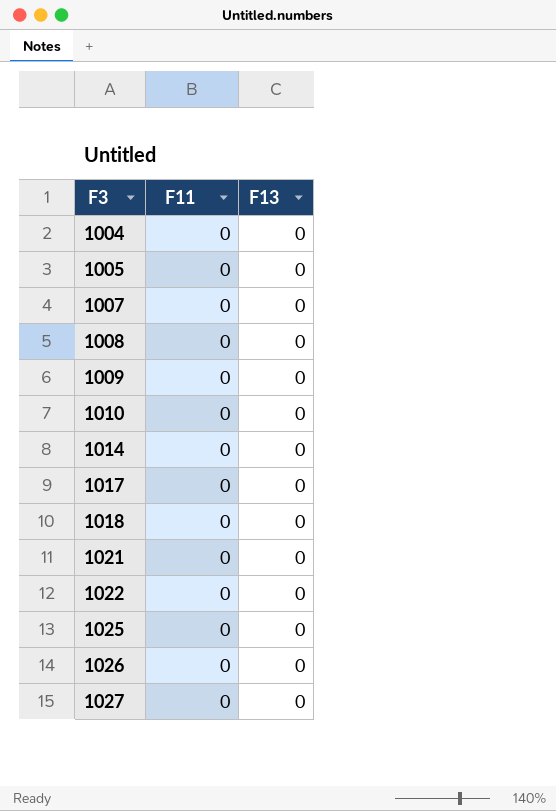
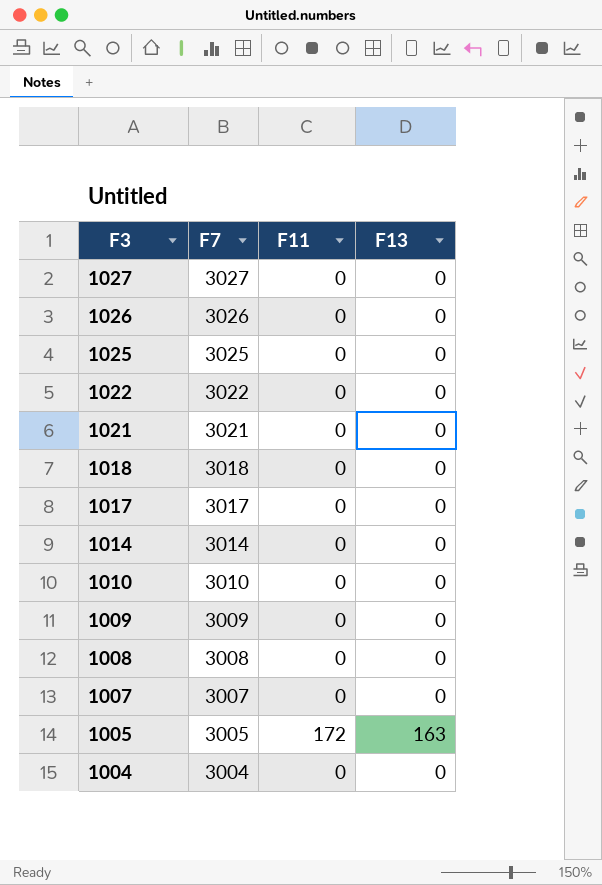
row order: F3 ascending -> F3 descending
column F7 | position: none -> 2
1005 | F11: 0 -> 172
1005 | F13: 0 -> 163

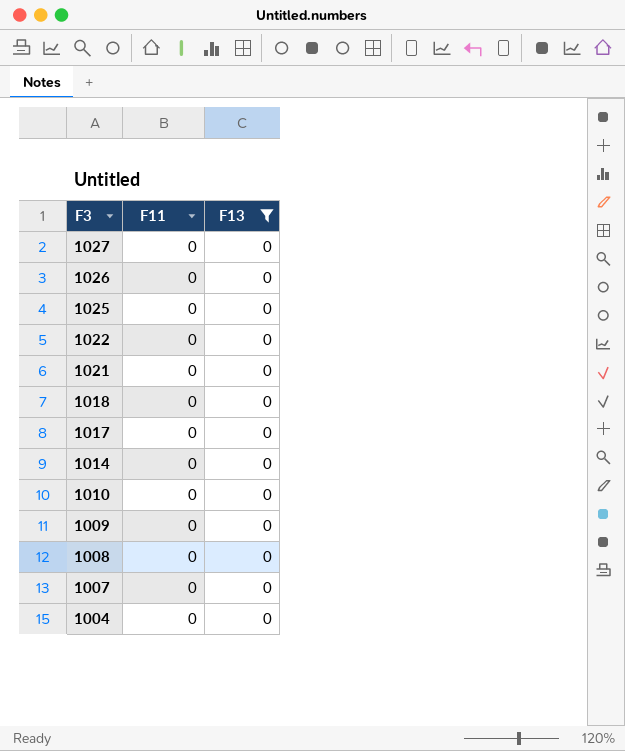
filter: none -> F13 = 0
column F7 | position: 2 -> none

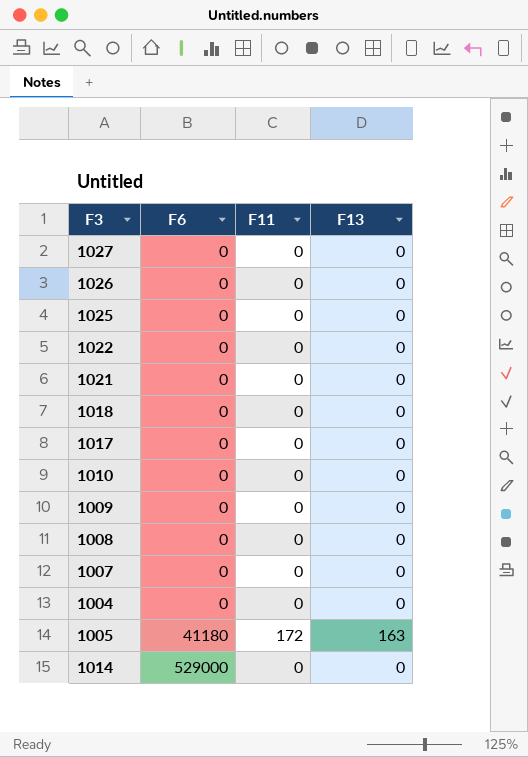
filter: F13 = 0 -> none
row order: F3 descending -> F6 ascending
column F6 | position: none -> 2

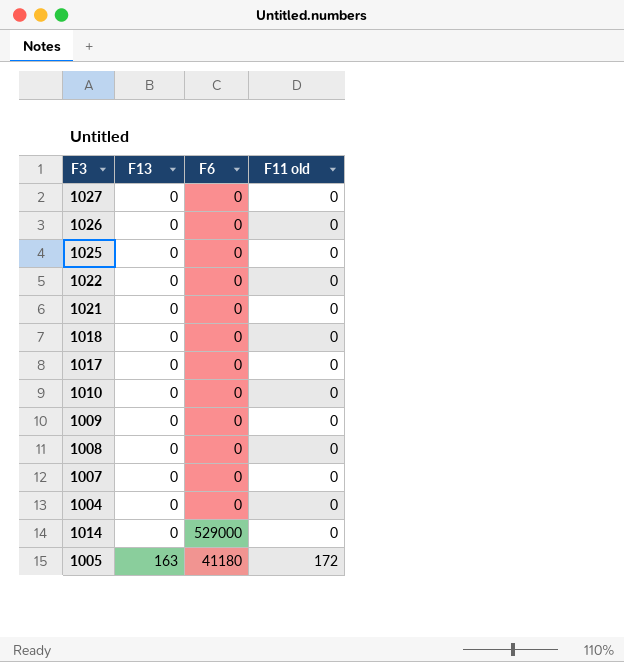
row order: F6 ascending -> F13 ascending
column F13 | position: 4 -> 2
column name: F11 -> F11 old

